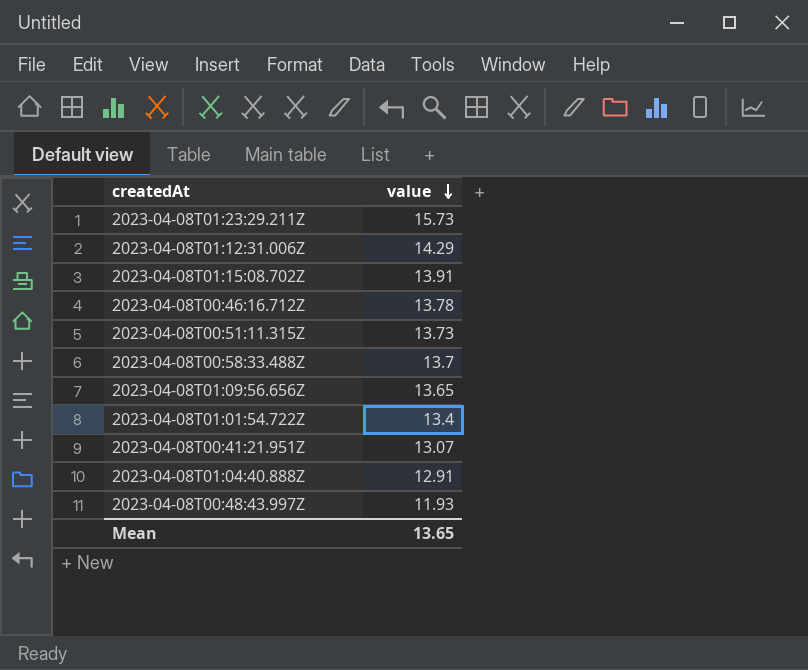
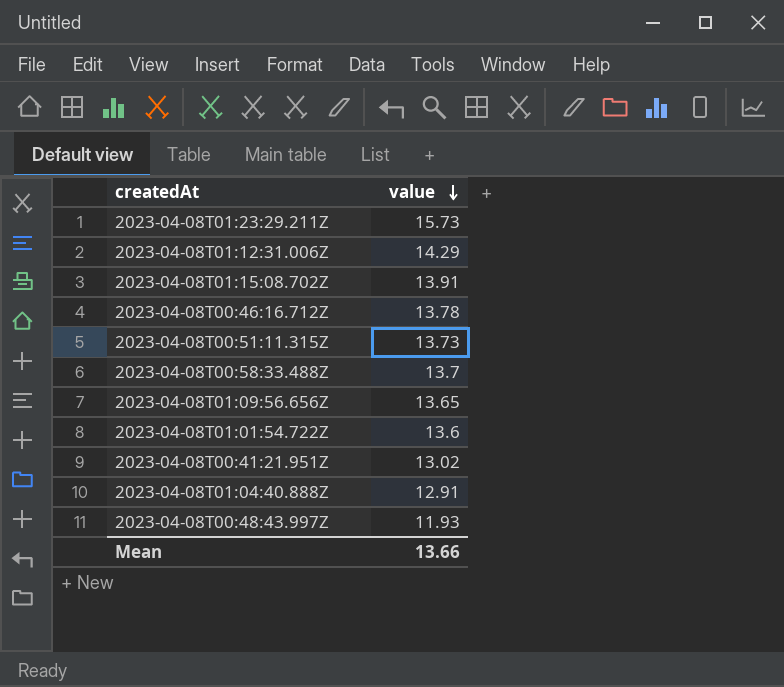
2023-04-08T01:01:54.722Z | value: 13.4 -> 13.6
2023-04-08T00:41:21.951Z | value: 13.07 -> 13.02
Mean | value: 13.65 -> 13.66

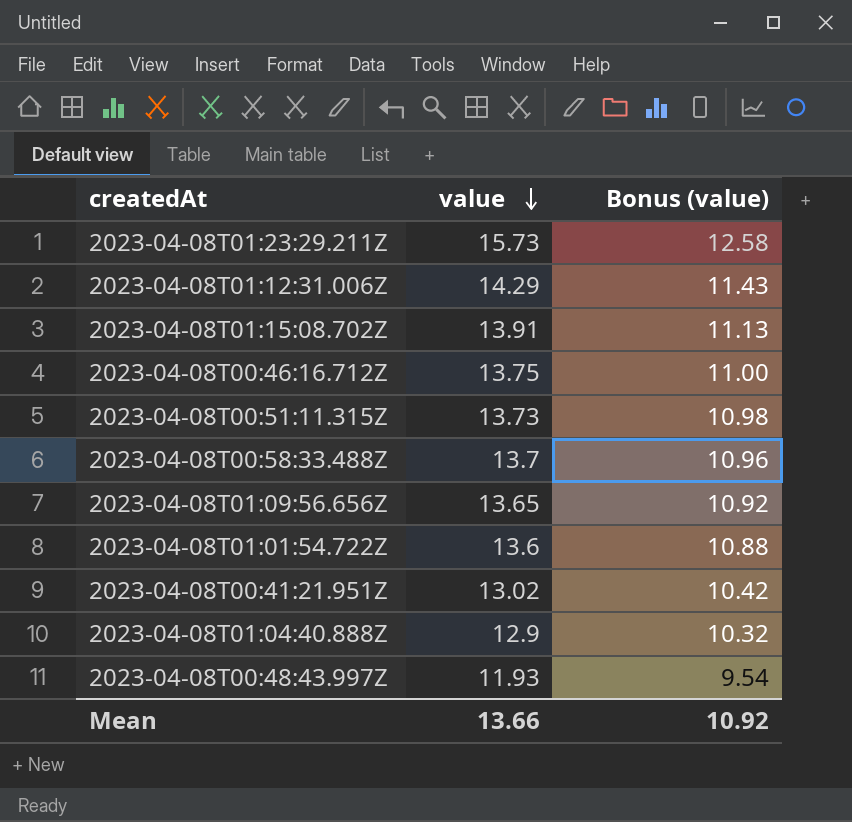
column Bonus (value) | formula: none -> [value] * 0.8
2023-04-08T00:46:16.712Z | value: 13.78 -> 13.75
2023-04-08T01:04:40.888Z | value: 12.91 -> 12.9

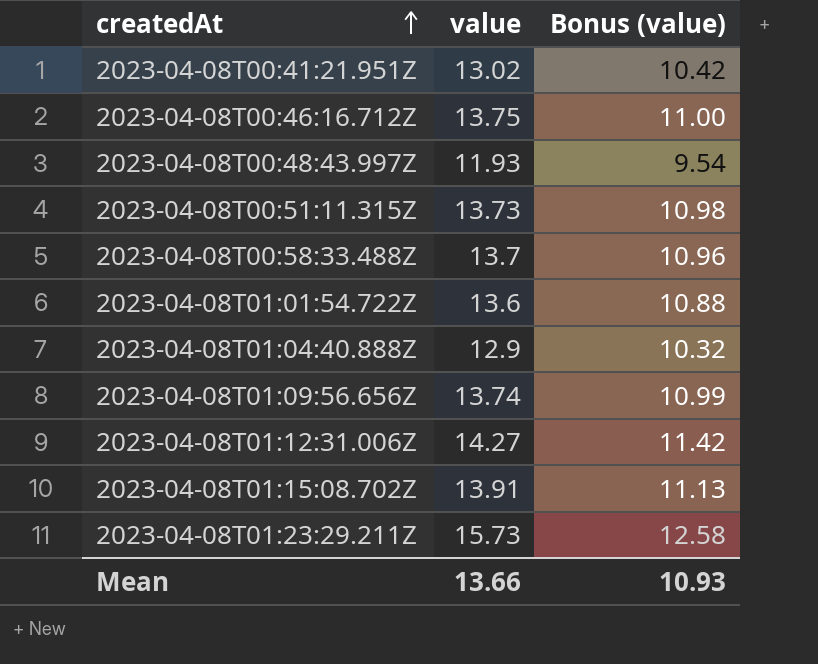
row order: value descending -> createdAt ascending
2023-04-08T01:09:56.656Z | value: 13.65 -> 13.74
2023-04-08T01:09:56.656Z | Bonus (value): 10.92 -> 10.99
2023-04-08T01:12:31.006Z | value: 14.29 -> 14.27
2023-04-08T01:12:31.006Z | Bonus (value): 11.43 -> 11.42
Mean | Bonus (value): 10.92 -> 10.93

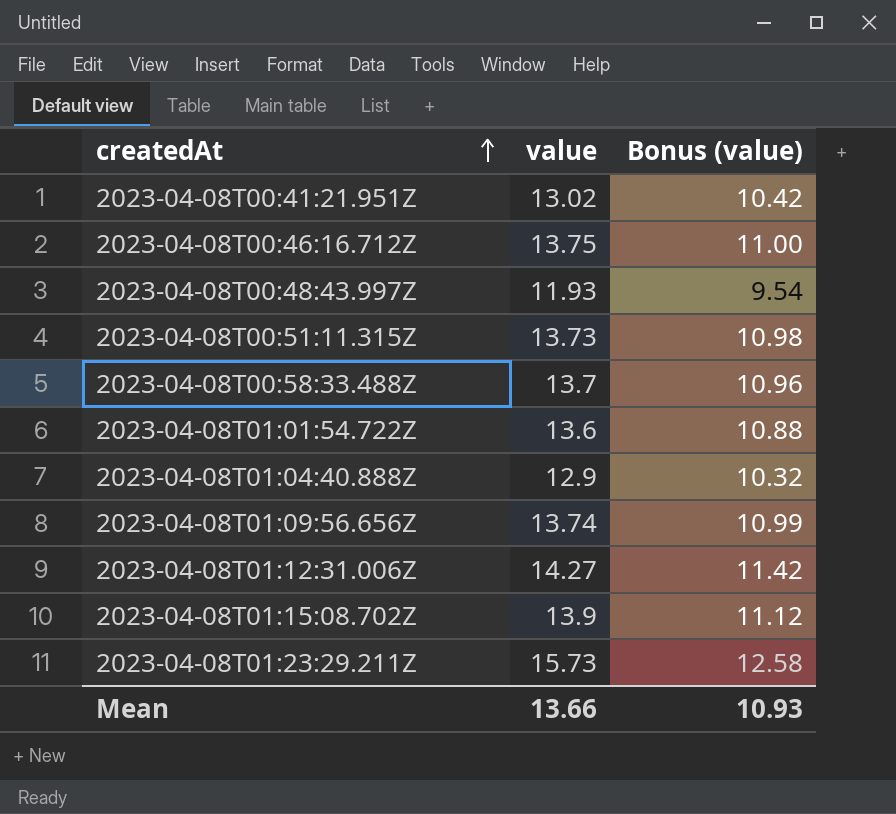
2023-04-08T01:15:08.702Z | value: 13.91 -> 13.9
2023-04-08T01:15:08.702Z | Bonus (value): 11.13 -> 11.12

